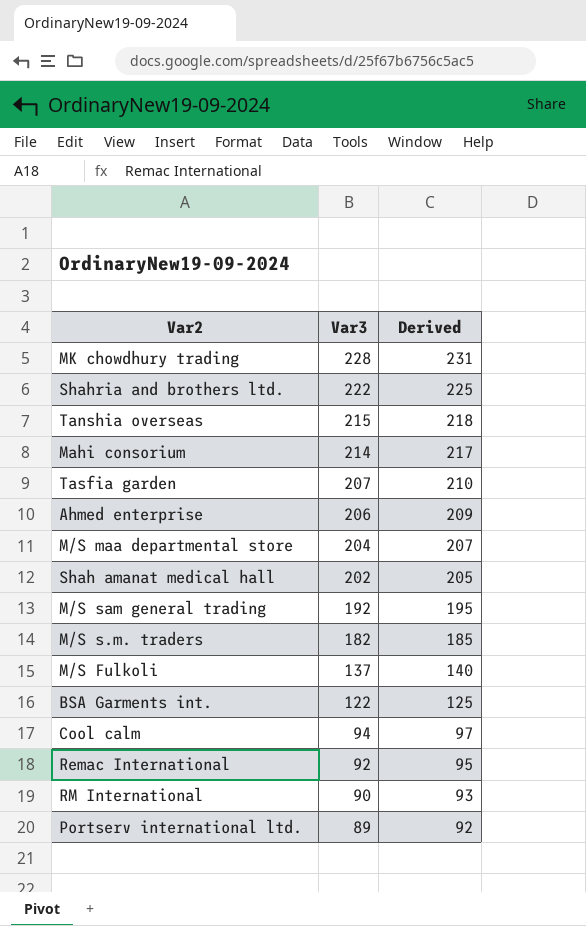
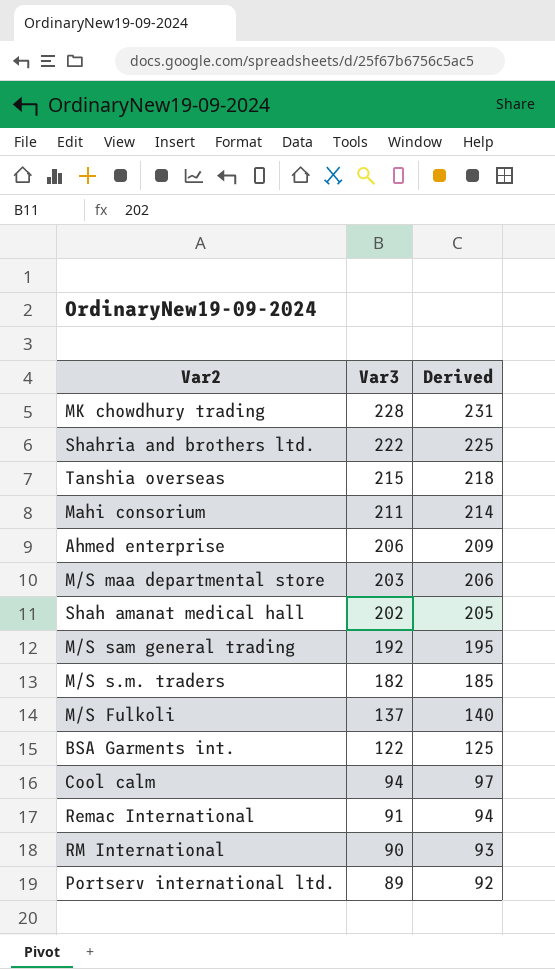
row Tasfia garden: 207 | 210 -> none
Mahi consorium | Var3: 214 -> 211
Mahi consorium | Derived: 217 -> 214
M/S maa departmental store | Var3: 204 -> 203
M/S maa departmental store | Derived: 207 -> 206
Remac International | Var3: 92 -> 91
Remac International | Derived: 95 -> 94

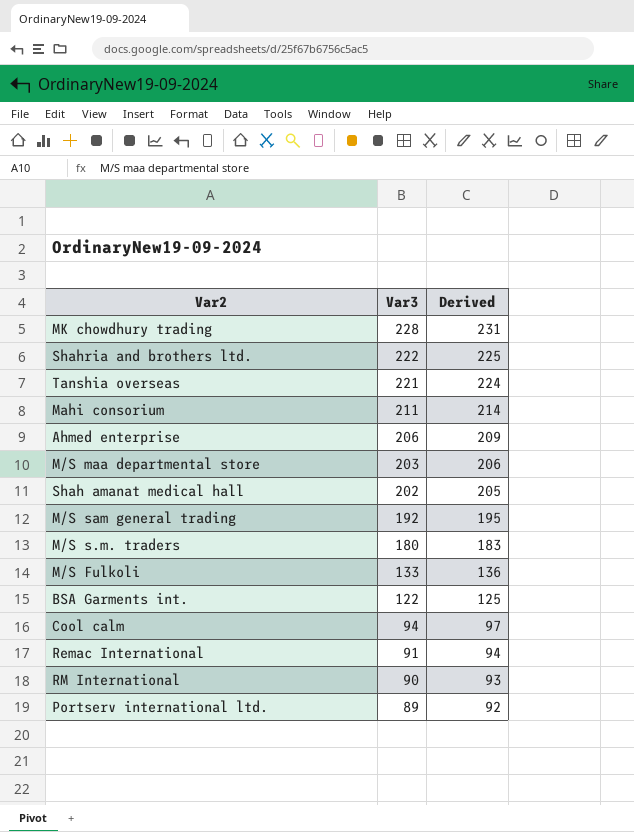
Tanshia overseas | Var3: 215 -> 221
Tanshia overseas | Derived: 218 -> 224
M/S s.m. traders | Var3: 182 -> 180
M/S s.m. traders | Derived: 185 -> 183
M/S Fulkoli | Var3: 137 -> 133
M/S Fulkoli | Derived: 140 -> 136

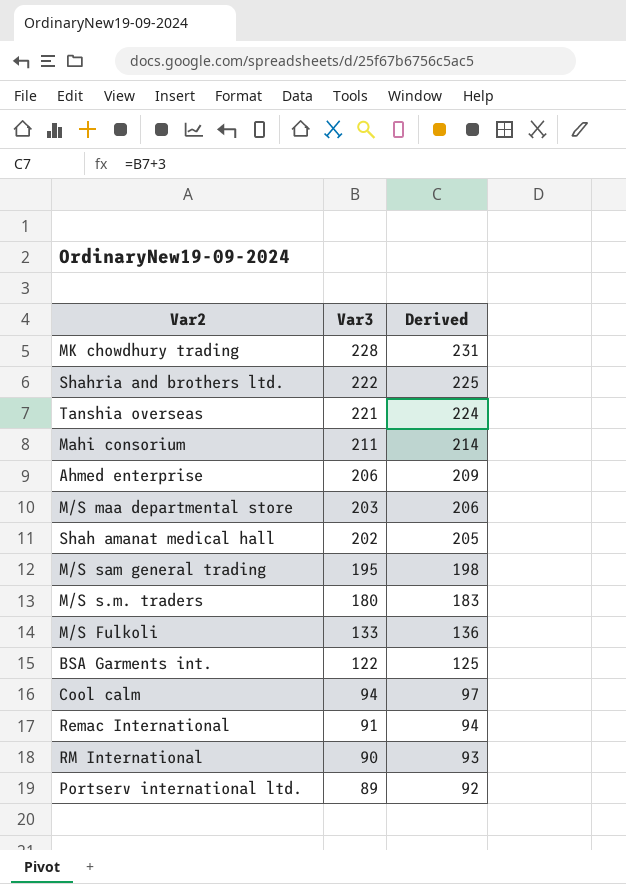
M/S sam general trading | Var3: 192 -> 195
M/S sam general trading | Derived: 195 -> 198

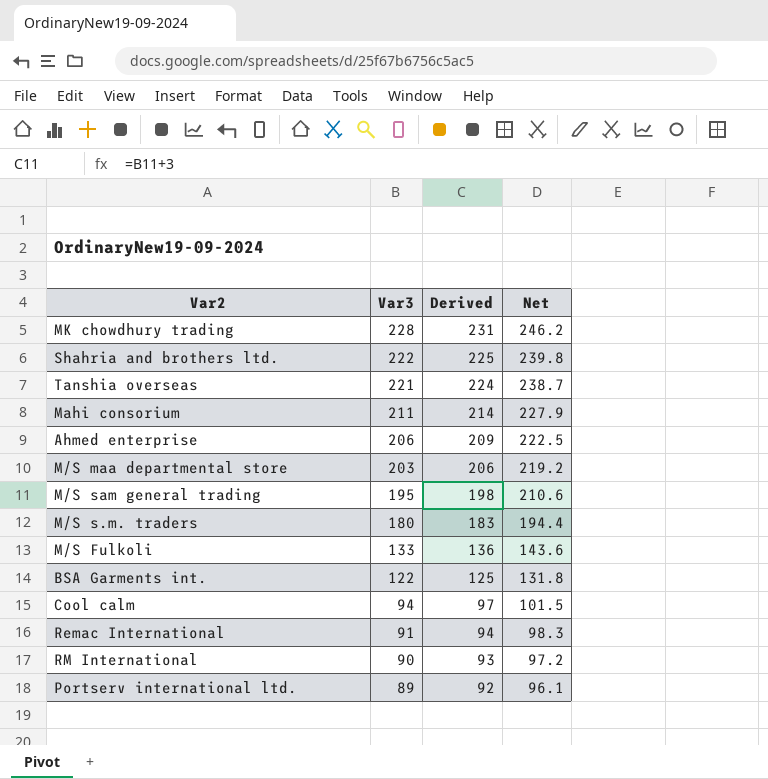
column Net | formula: none -> [Var3] * 1.08
row Shah amanat medical hall: 202 | 205 -> none

